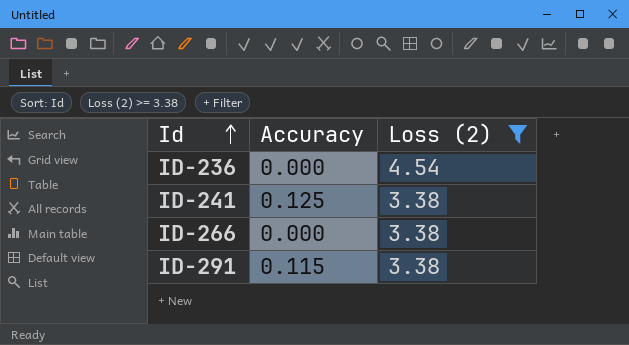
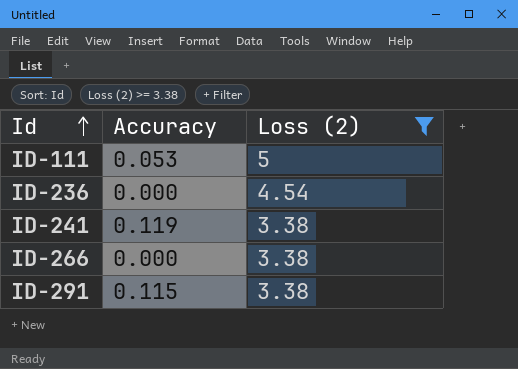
row ID-111: none -> 0.053 | 5
ID-241 | Accuracy: 0.125 -> 0.119

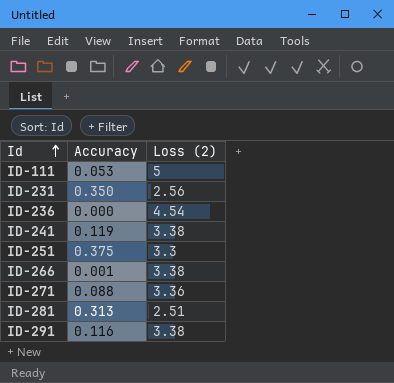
filter: Loss (2) >= 3.38 -> none
ID-266 | Accuracy: 0.000 -> 0.001
ID-291 | Accuracy: 0.115 -> 0.116

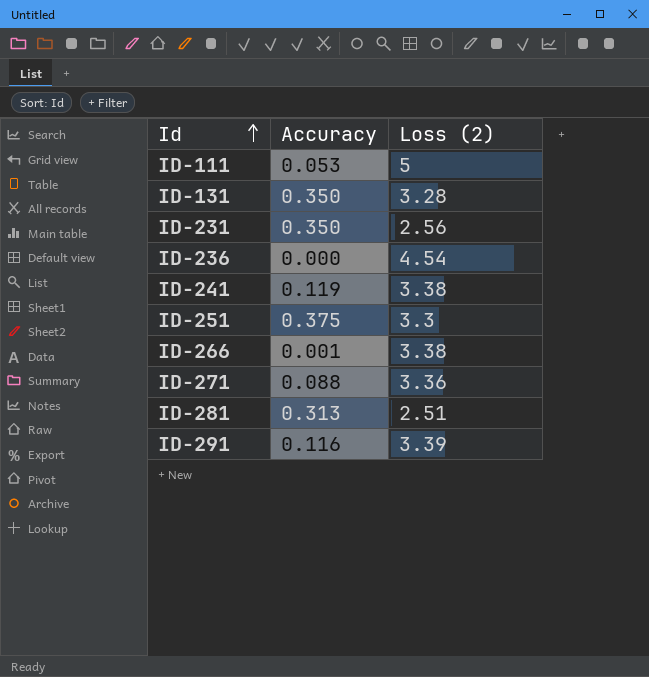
row ID-131: none -> 0.350 | 3.28
ID-291 | Loss (2): 3.38 -> 3.39

